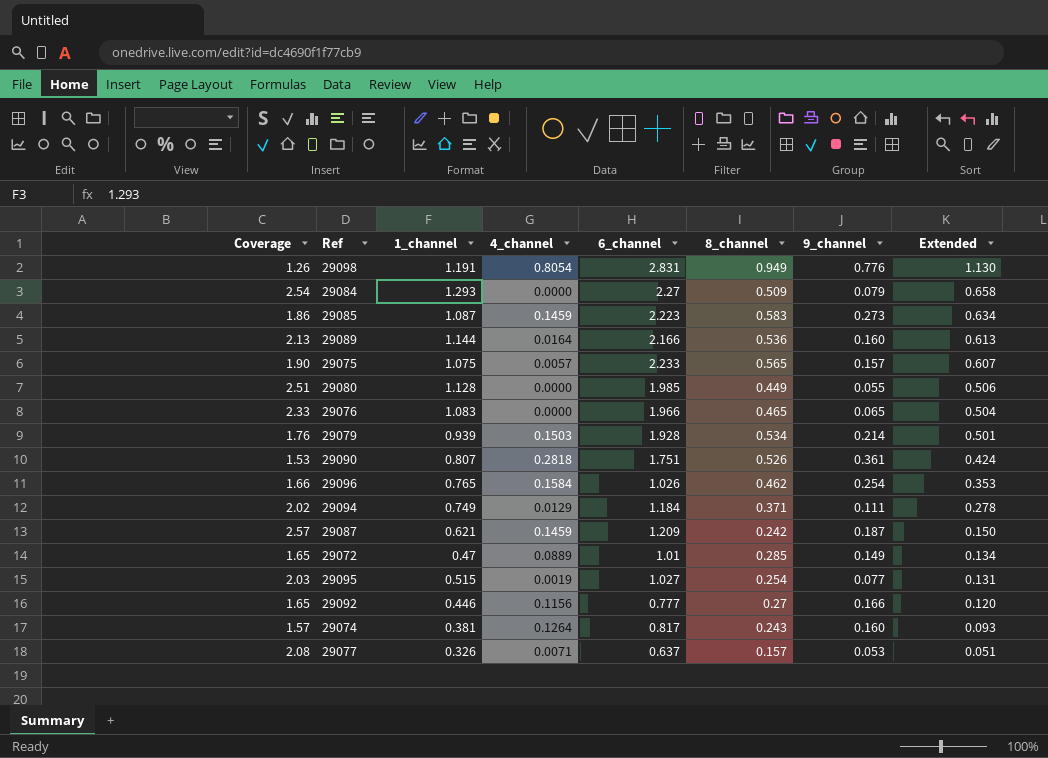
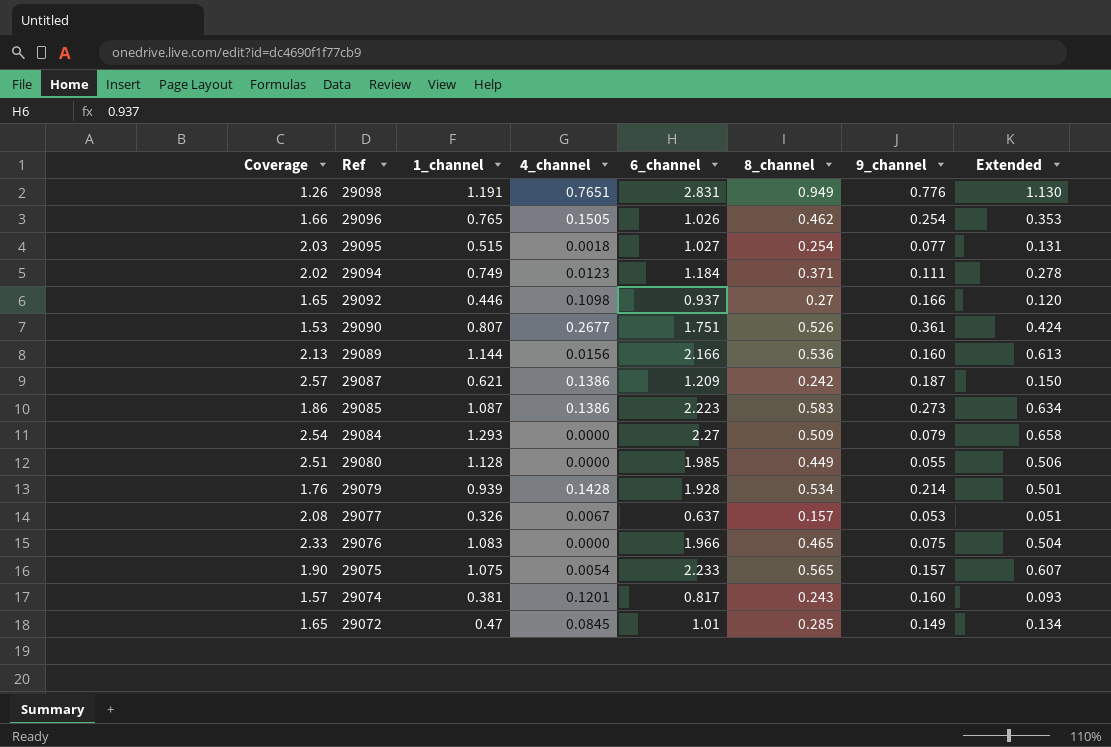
row order: Extended descending -> Ref descending
29098 | 4_channel: 0.8054 -> 0.7651
29096 | 4_channel: 0.1584 -> 0.1505
29095 | 4_channel: 0.0019 -> 0.0018
29094 | 4_channel: 0.0129 -> 0.0123
29092 | 4_channel: 0.1156 -> 0.1098
29092 | 6_channel: 0.777 -> 0.937
29090 | 4_channel: 0.2818 -> 0.2677
29089 | 4_channel: 0.0164 -> 0.0156
29087 | 4_channel: 0.1459 -> 0.1386
29085 | 4_channel: 0.1459 -> 0.1386
29079 | 4_channel: 0.1503 -> 0.1428
29077 | 4_channel: 0.0071 -> 0.0067
29076 | 9_channel: 0.065 -> 0.075
29075 | 4_channel: 0.0057 -> 0.0054
29074 | 4_channel: 0.1264 -> 0.1201
29072 | 4_channel: 0.0889 -> 0.0845

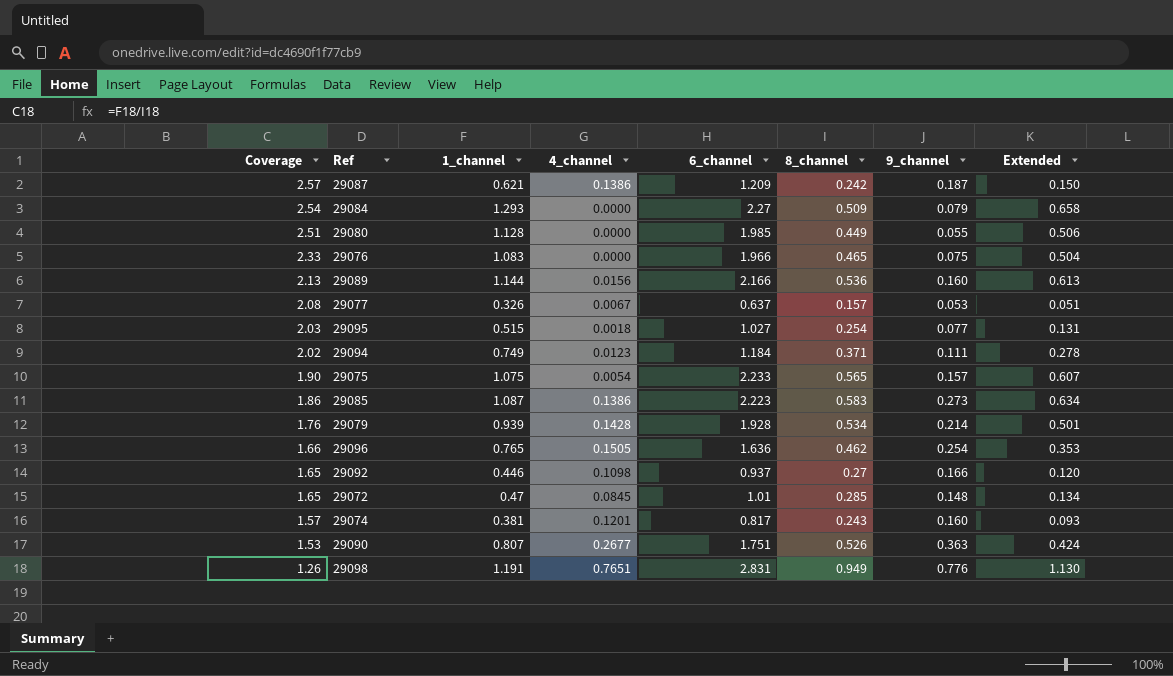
row order: Ref descending -> Coverage descending
29096 | 6_channel: 1.026 -> 1.636
29072 | 9_channel: 0.149 -> 0.148
29090 | 9_channel: 0.361 -> 0.363

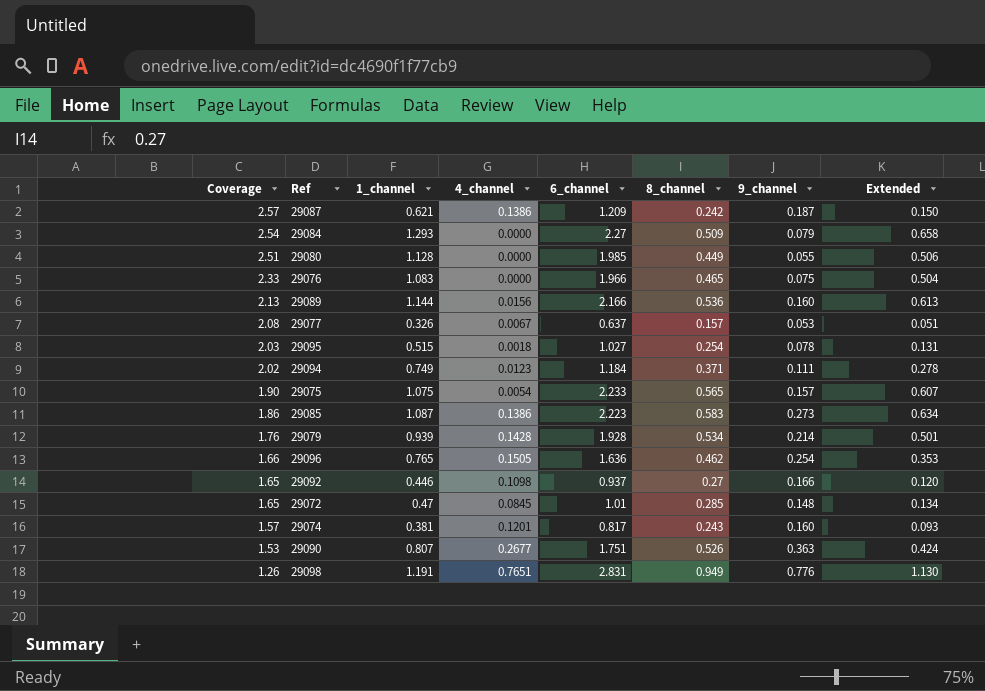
29095 | 9_channel: 0.077 -> 0.078

